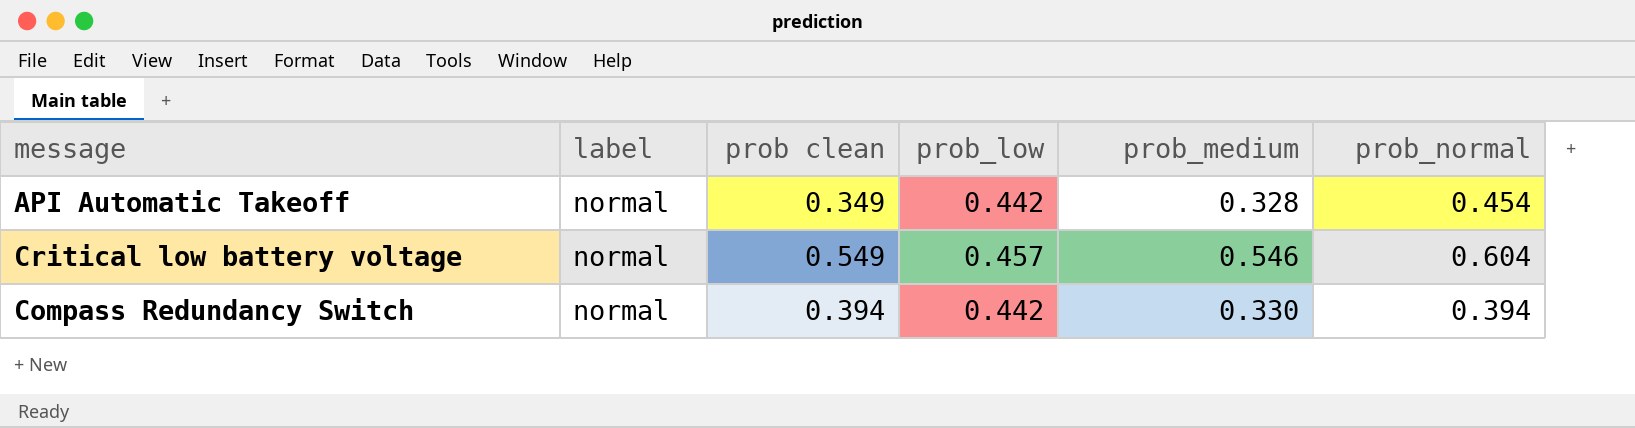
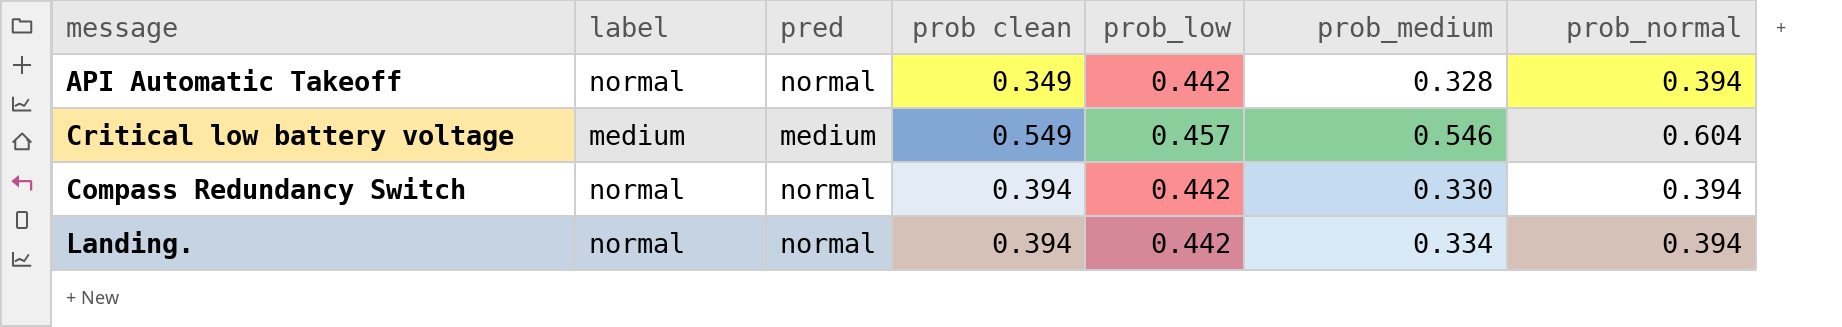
column pred | position: none -> 3
API Automatic Takeoff | prob_normal: 0.454 -> 0.394
Critical low battery voltage | label: normal -> medium
row Landing.: none -> normal | normal | 0.394 | 0.442 | 0.334 | 0.394

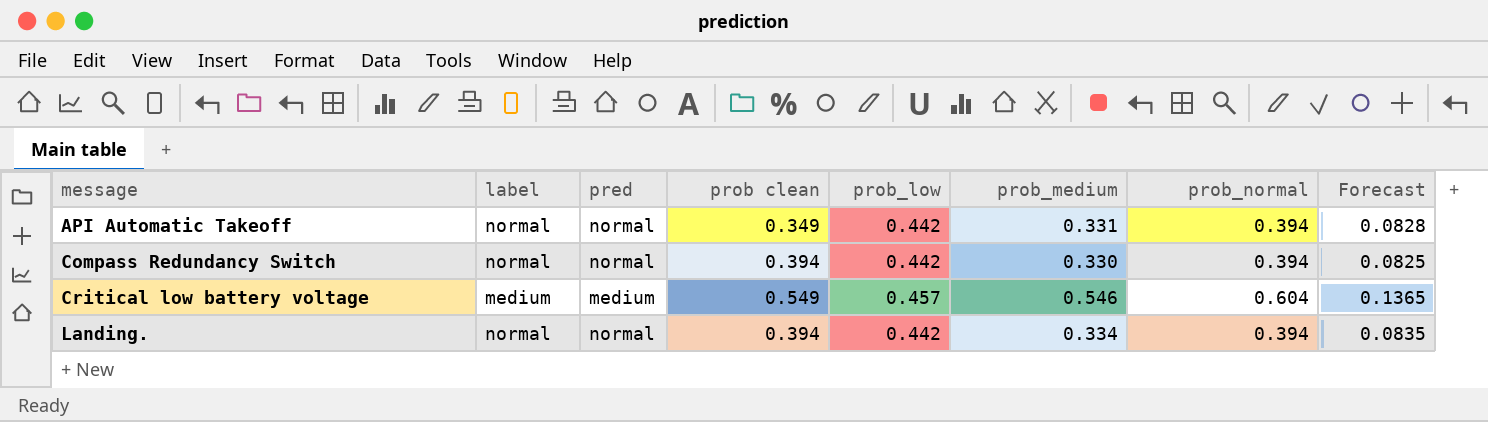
row order: none -> message ascending
column Forecast | formula: none -> [prob_medium] * 0.25
API Automatic Takeoff | prob_medium: 0.328 -> 0.331

